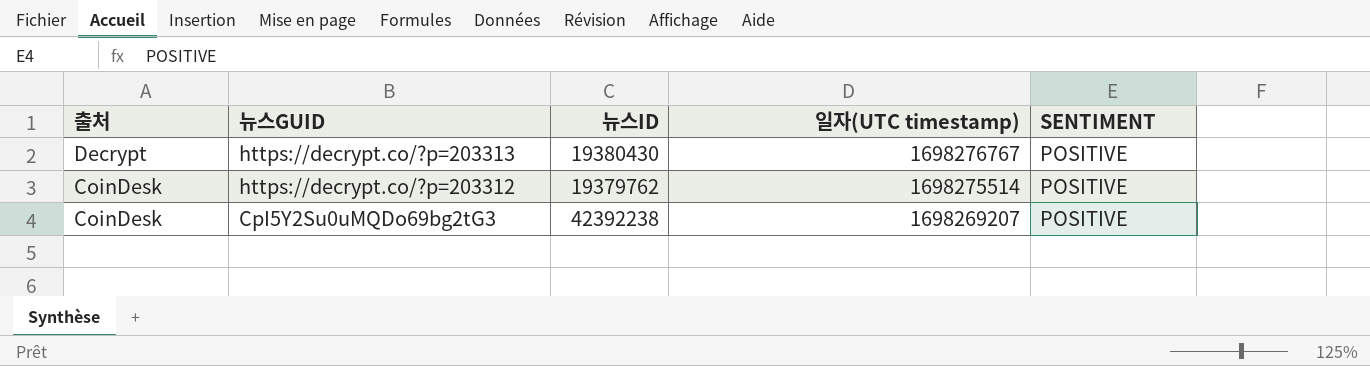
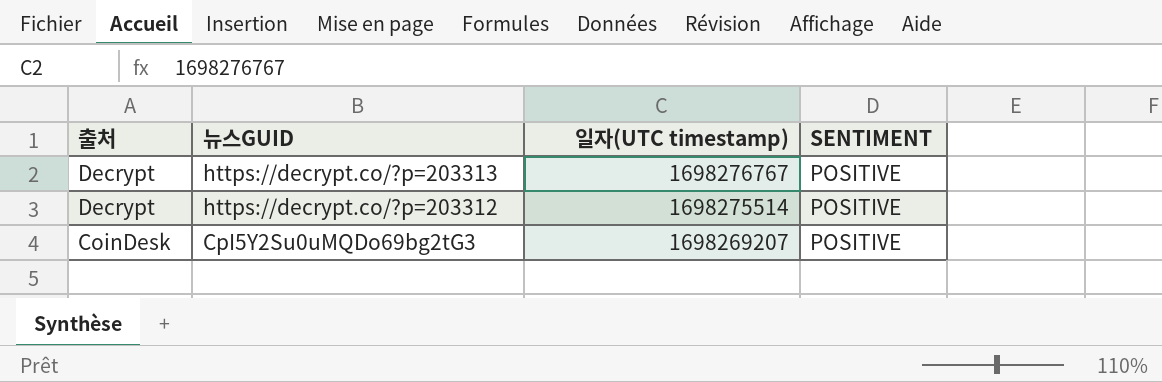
column 뉴스ID | position: 3 -> none
https://decrypt.co/?p=203312 | 출처: CoinDesk -> Decrypt

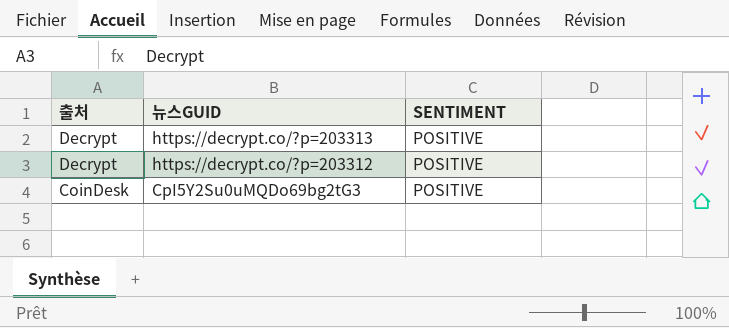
column 일자(UTC timestamp) | position: 3 -> none

